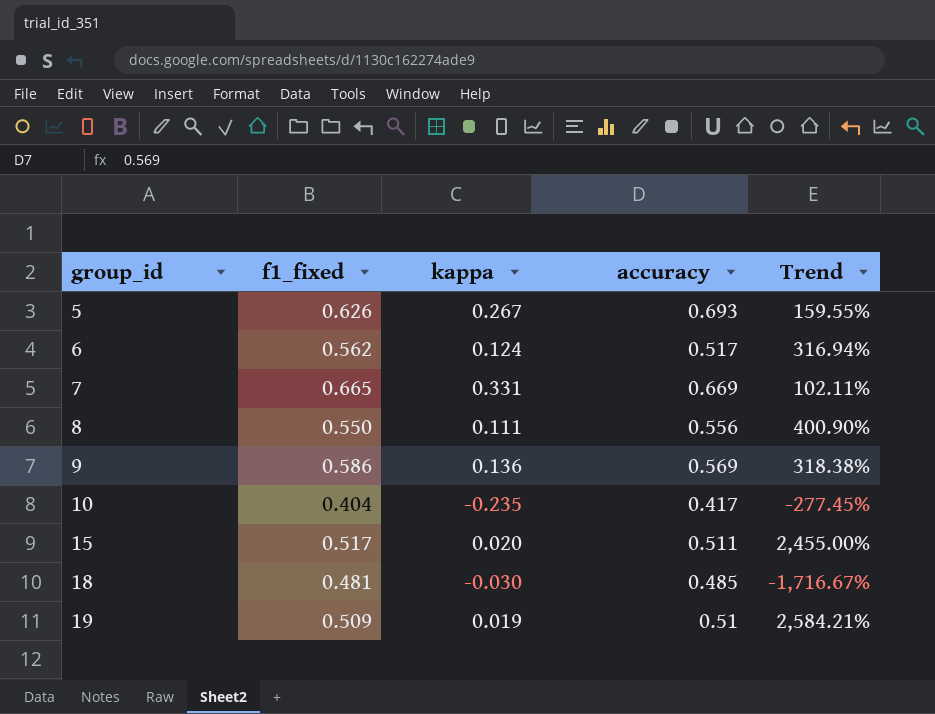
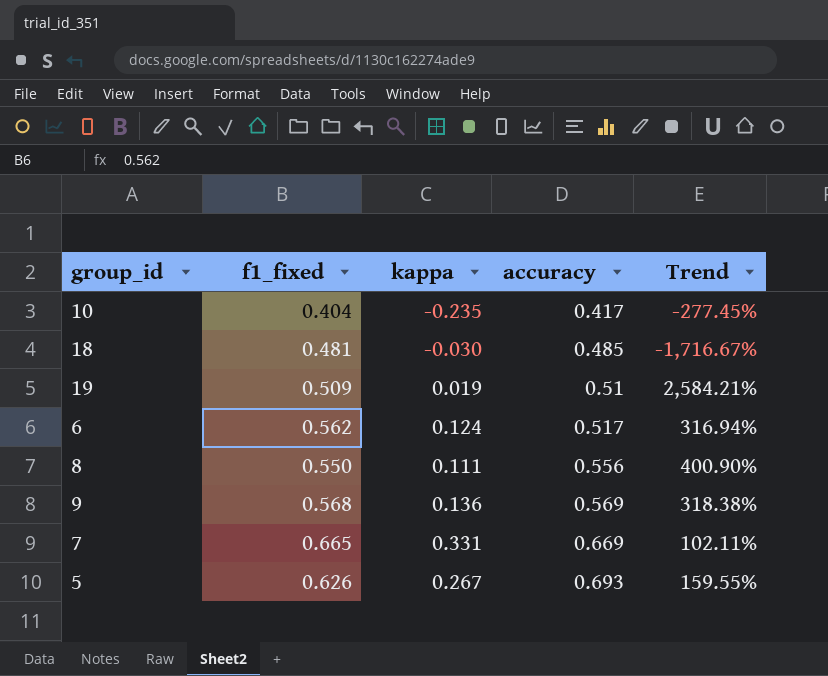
row order: group_id ascending -> accuracy ascending
row 15: 0.517 | 0.020 | 0.511 | 2,455.00% -> none
9 | f1_fixed: 0.586 -> 0.568

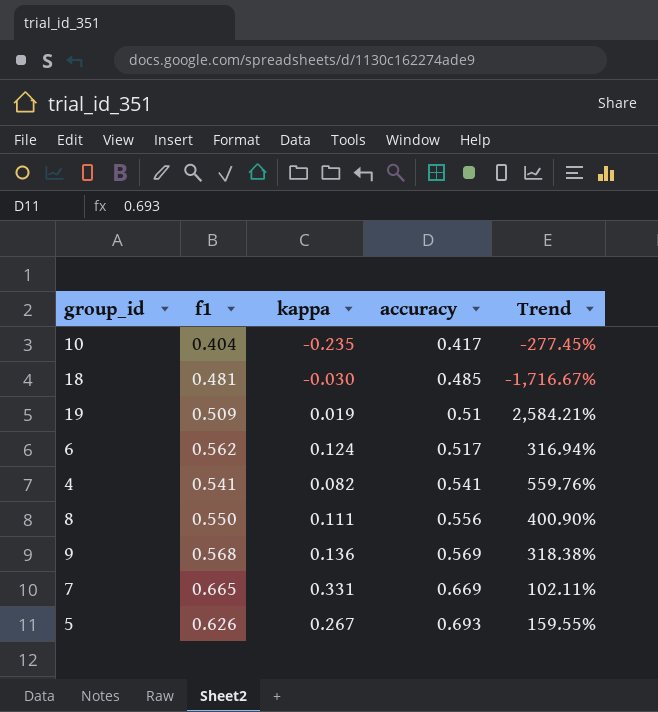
column name: f1_fixed -> f1
row 4: none -> 0.541 | 0.082 | 0.541 | 559.76%

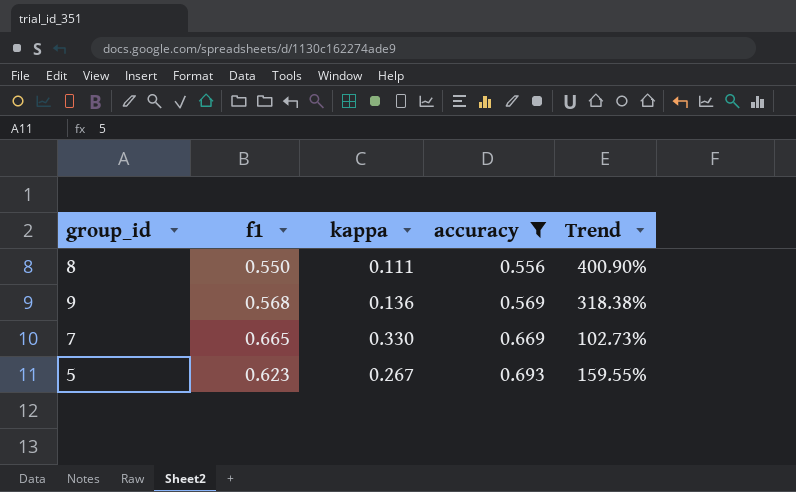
filter: none -> accuracy >= 0.556
7 | kappa: 0.331 -> 0.330
7 | Trend: 102.11% -> 102.73%
5 | f1: 0.626 -> 0.623

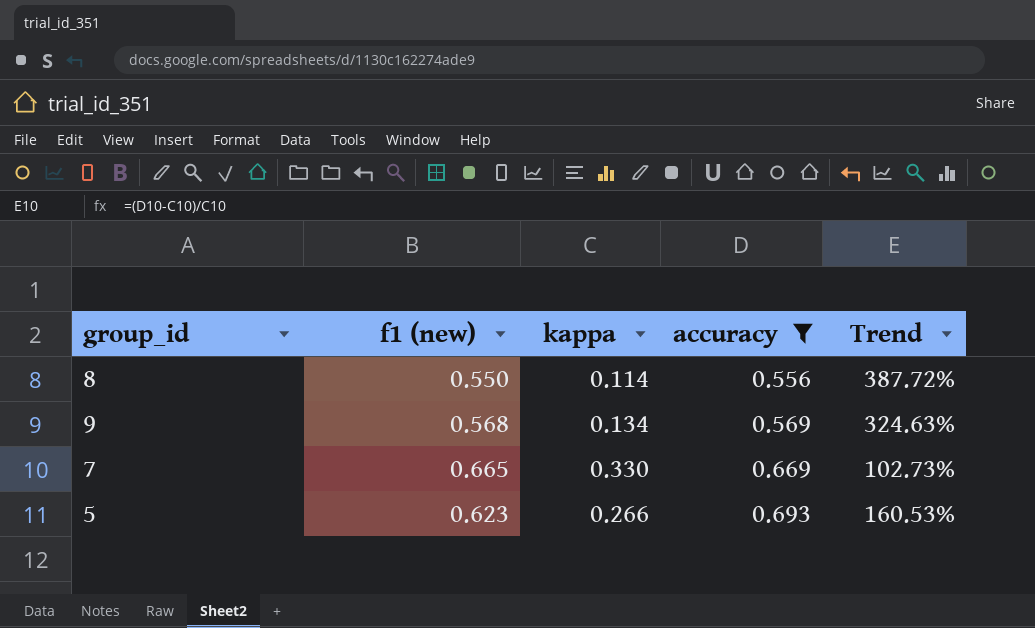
column name: f1 -> f1 (new)
8 | kappa: 0.111 -> 0.114
8 | Trend: 400.90% -> 387.72%
9 | kappa: 0.136 -> 0.134
9 | Trend: 318.38% -> 324.63%
5 | kappa: 0.267 -> 0.266
5 | Trend: 159.55% -> 160.53%

